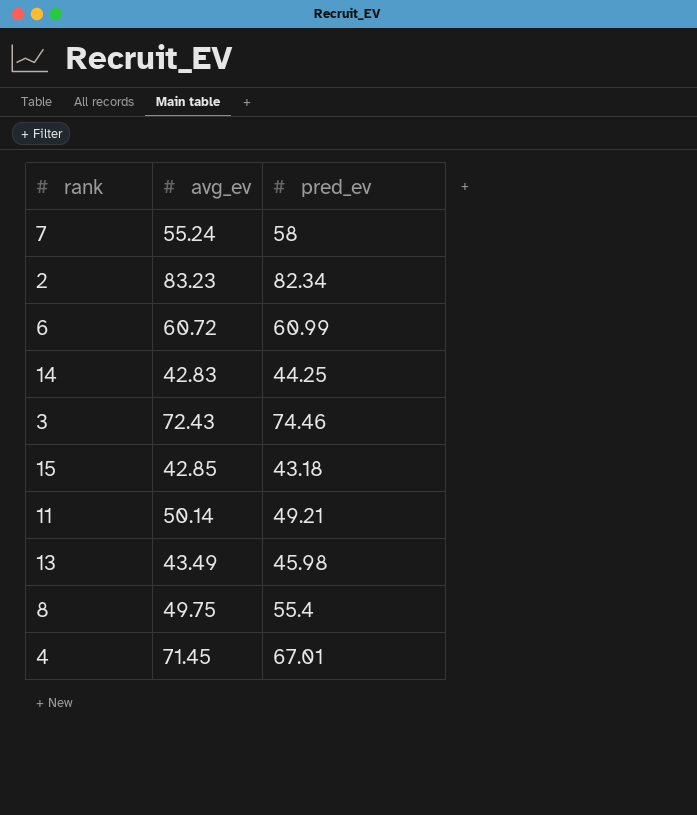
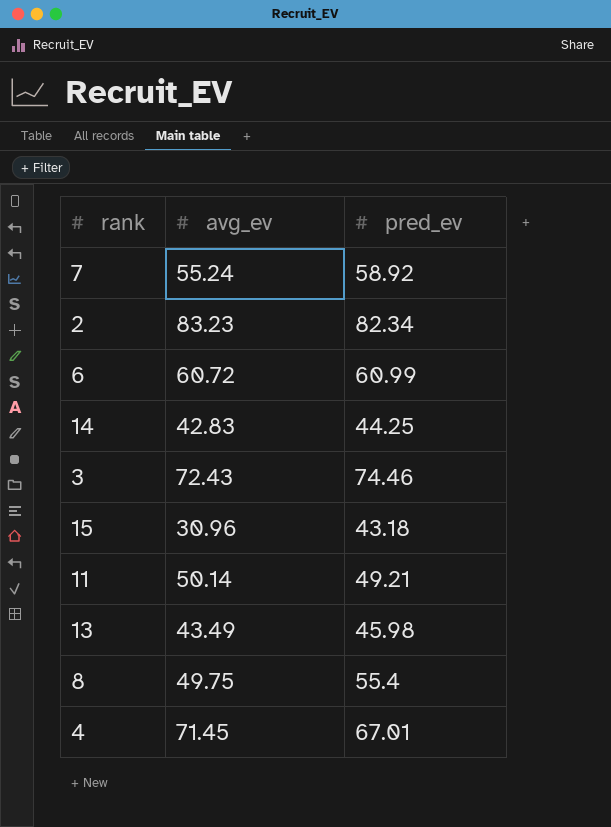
7 | pred_ev: 58 -> 58.92
15 | avg_ev: 42.85 -> 30.96

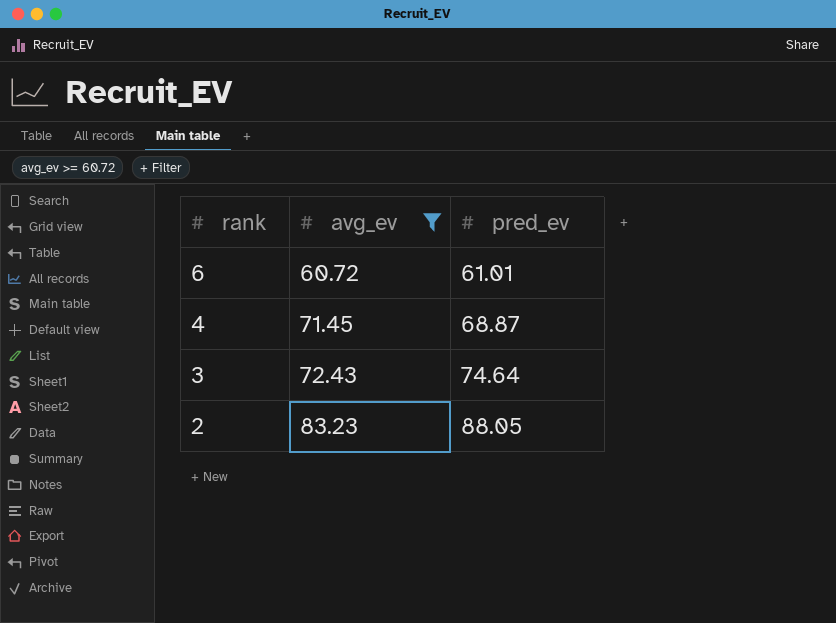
filter: none -> avg_ev >= 60.72
row order: none -> rank descending
6 | pred_ev: 60.99 -> 61.01
4 | pred_ev: 67.01 -> 68.87
3 | pred_ev: 74.46 -> 74.64
2 | pred_ev: 82.34 -> 88.05

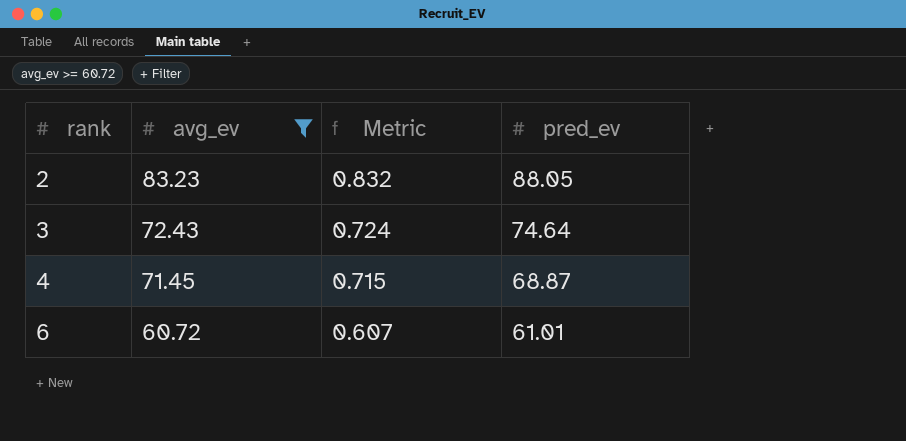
row order: rank descending -> rank ascending
column Metric | formula: none -> [avg_ev] * 0.01

